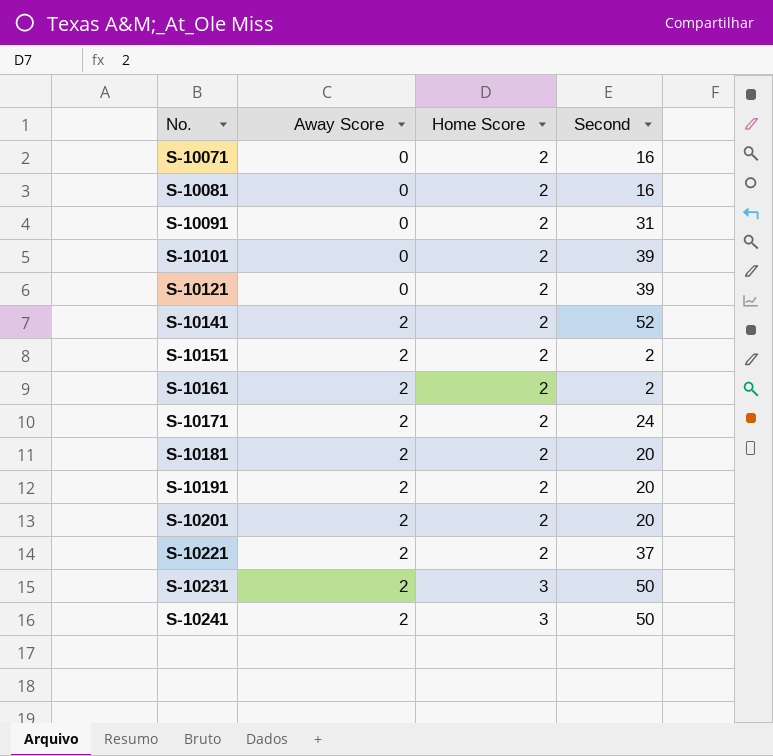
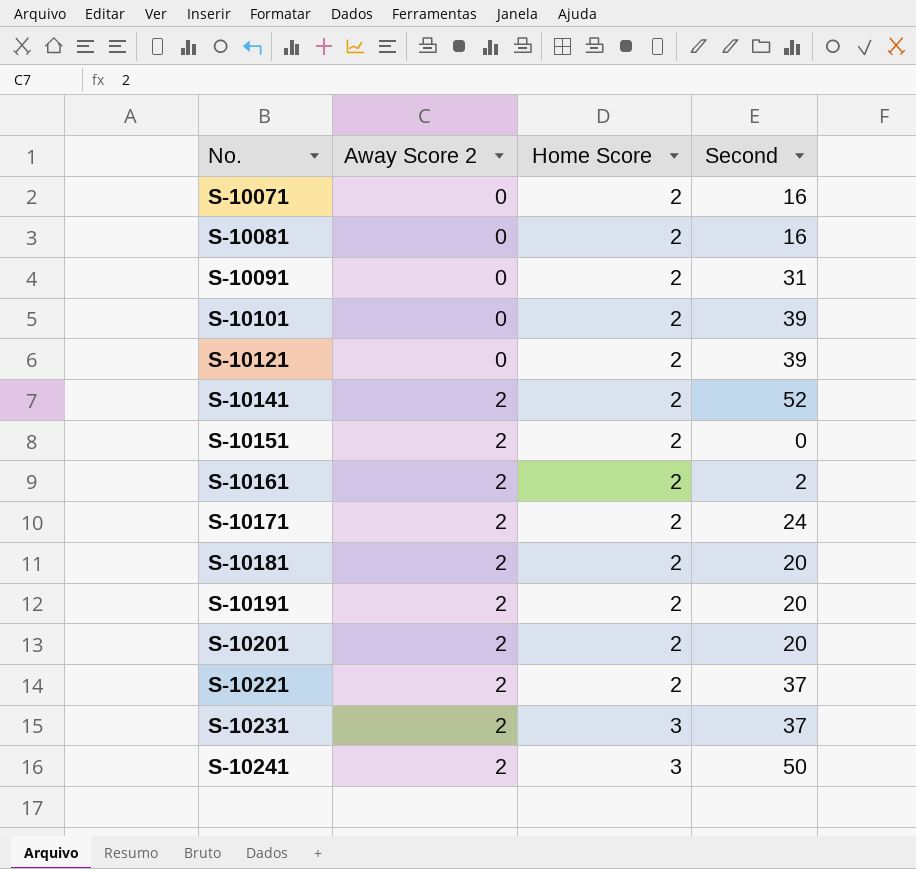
column name: Away Score -> Away Score 2
S-10151 | Second: 2 -> 0
S-10231 | Second: 50 -> 37

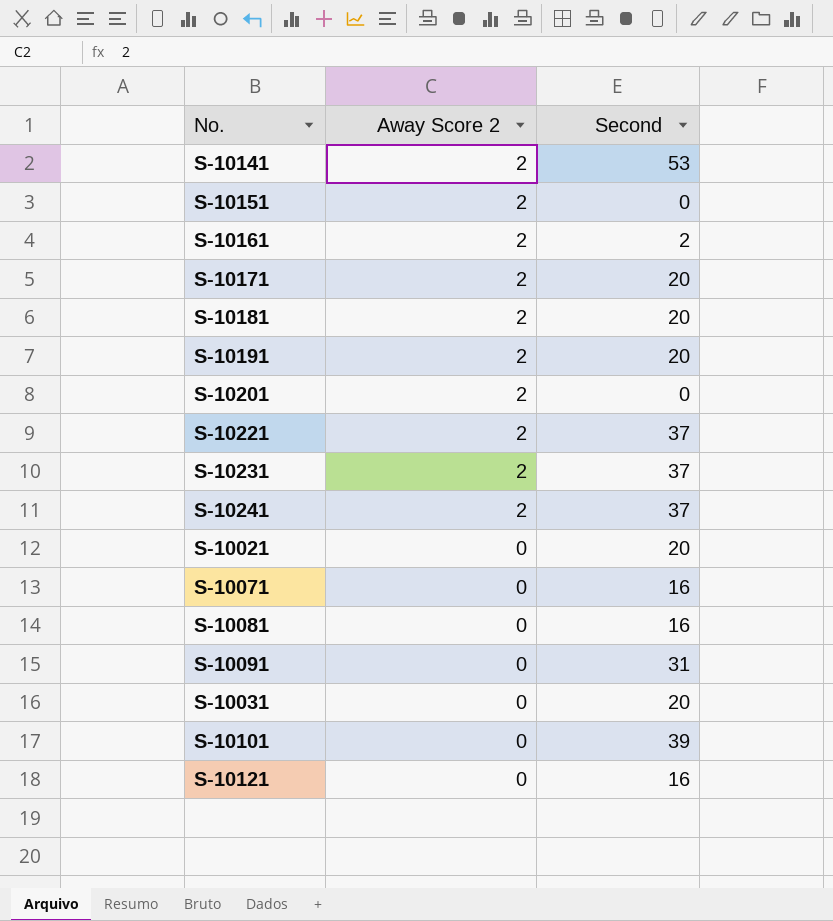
row order: No. ascending -> Away Score 2 descending
column Home Score | position: 3 -> none
S-10141 | Second: 52 -> 53
S-10171 | Second: 24 -> 20
S-10201 | Second: 20 -> 0
S-10241 | Second: 50 -> 37
row S-10021: none -> 0 | 20
row S-10031: none -> 0 | 20
S-10121 | Second: 39 -> 16

